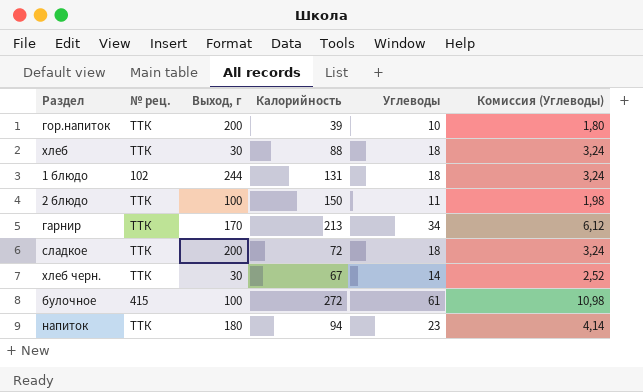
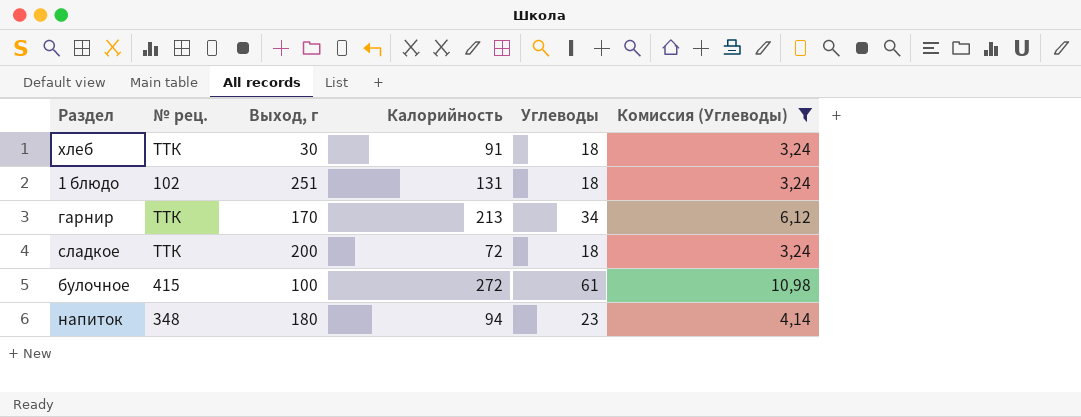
filter: none -> Комиссия (Углеводы) >= 3,24
хлеб | Калорийность: 88 -> 91
1 блюдо | Выход, г: 244 -> 251
напиток | № рец.: ТТК -> 348

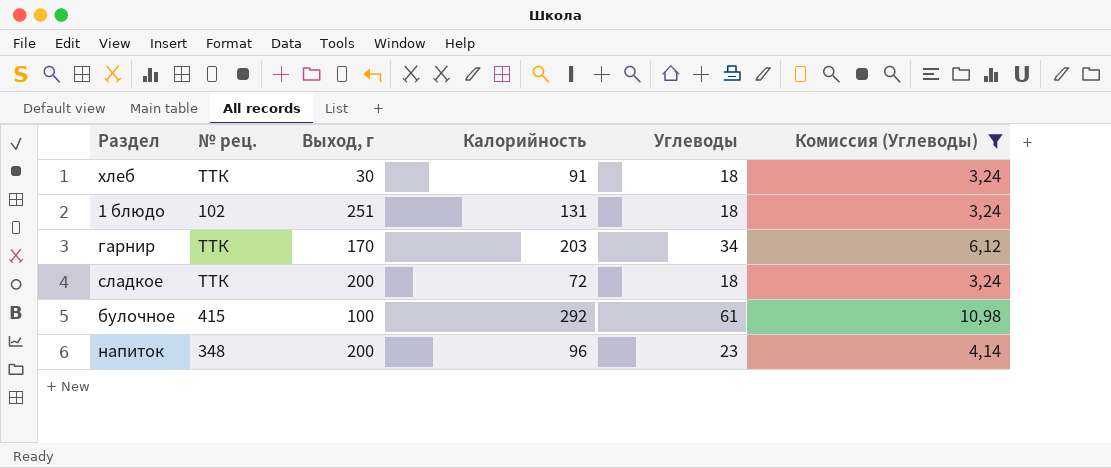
гарнир | Калорийность: 213 -> 203
булочное | Калорийность: 272 -> 292
напиток | Выход, г: 180 -> 200
напиток | Калорийность: 94 -> 96

